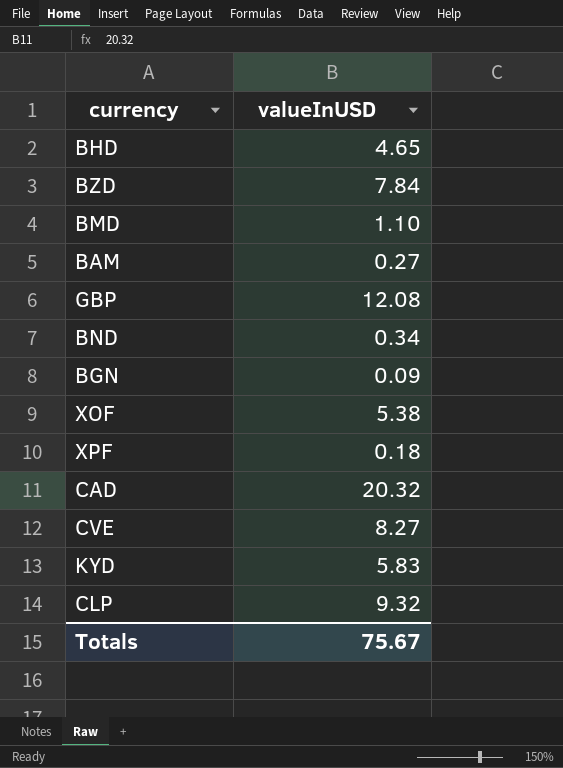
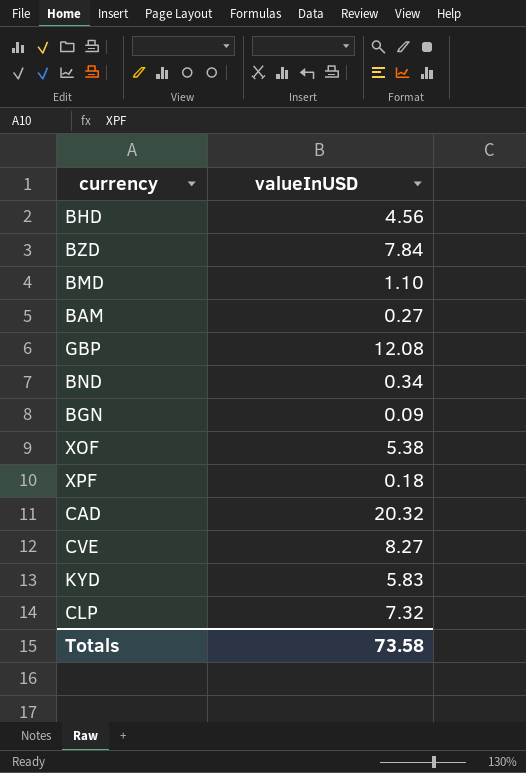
BHD | valueInUSD: 4.65 -> 4.56
CLP | valueInUSD: 9.32 -> 7.32
Totals | valueInUSD: 75.67 -> 73.58

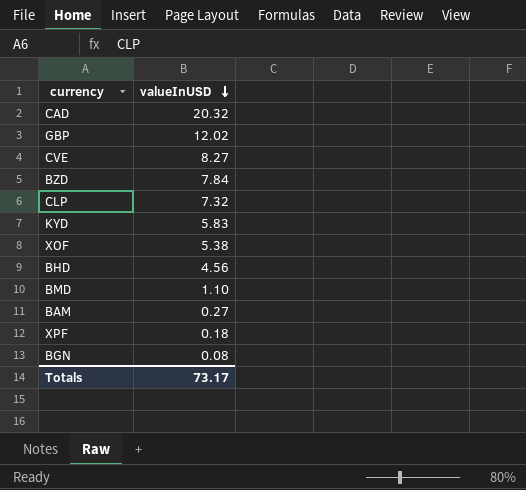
row order: none -> valueInUSD descending
row BND: 0.34 -> none
GBP | valueInUSD: 12.08 -> 12.02
BGN | valueInUSD: 0.09 -> 0.08
Totals | valueInUSD: 73.58 -> 73.17

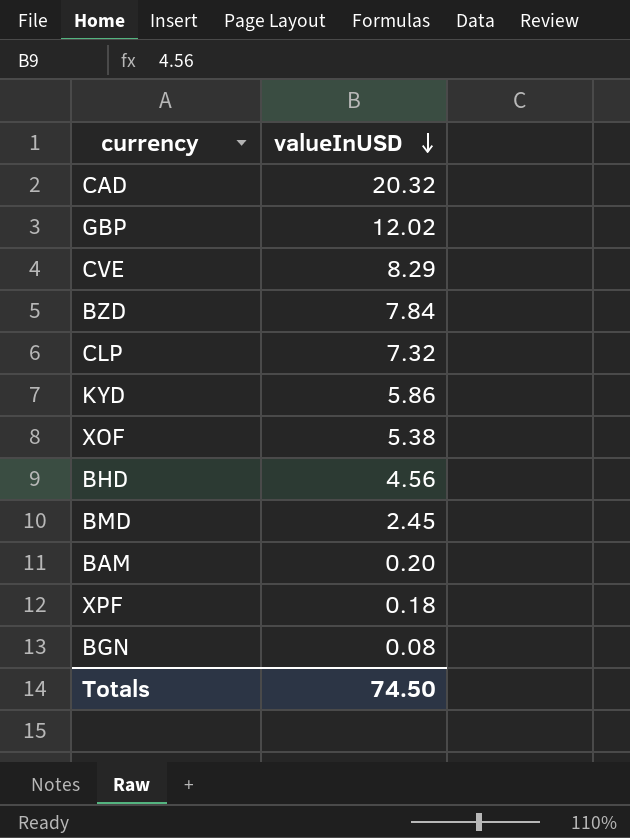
CVE | valueInUSD: 8.27 -> 8.29
KYD | valueInUSD: 5.83 -> 5.86
BMD | valueInUSD: 1.10 -> 2.45
BAM | valueInUSD: 0.27 -> 0.20
Totals | valueInUSD: 73.17 -> 74.50

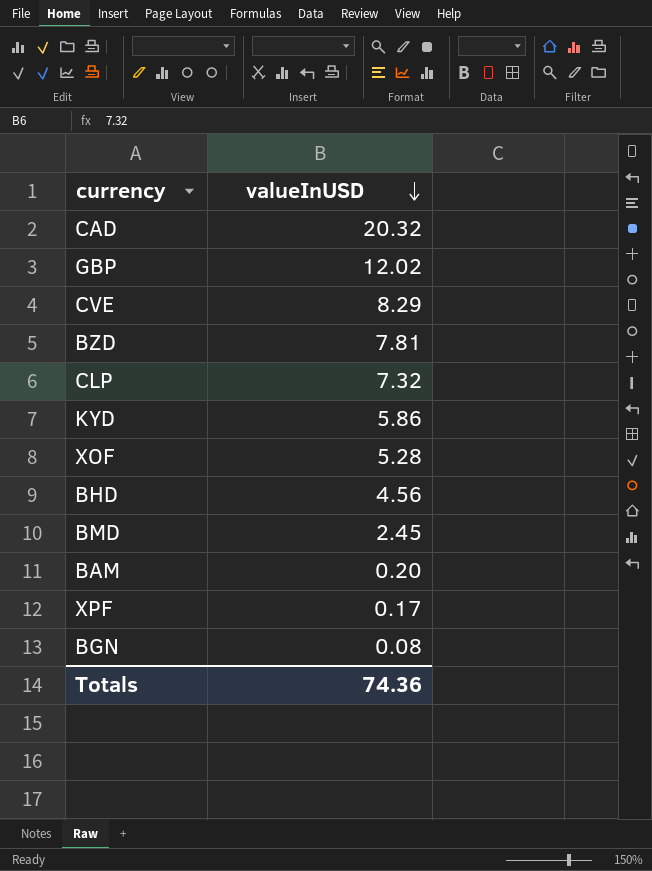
BZD | valueInUSD: 7.84 -> 7.81
XOF | valueInUSD: 5.38 -> 5.28
XPF | valueInUSD: 0.18 -> 0.17
Totals | valueInUSD: 74.50 -> 74.36

